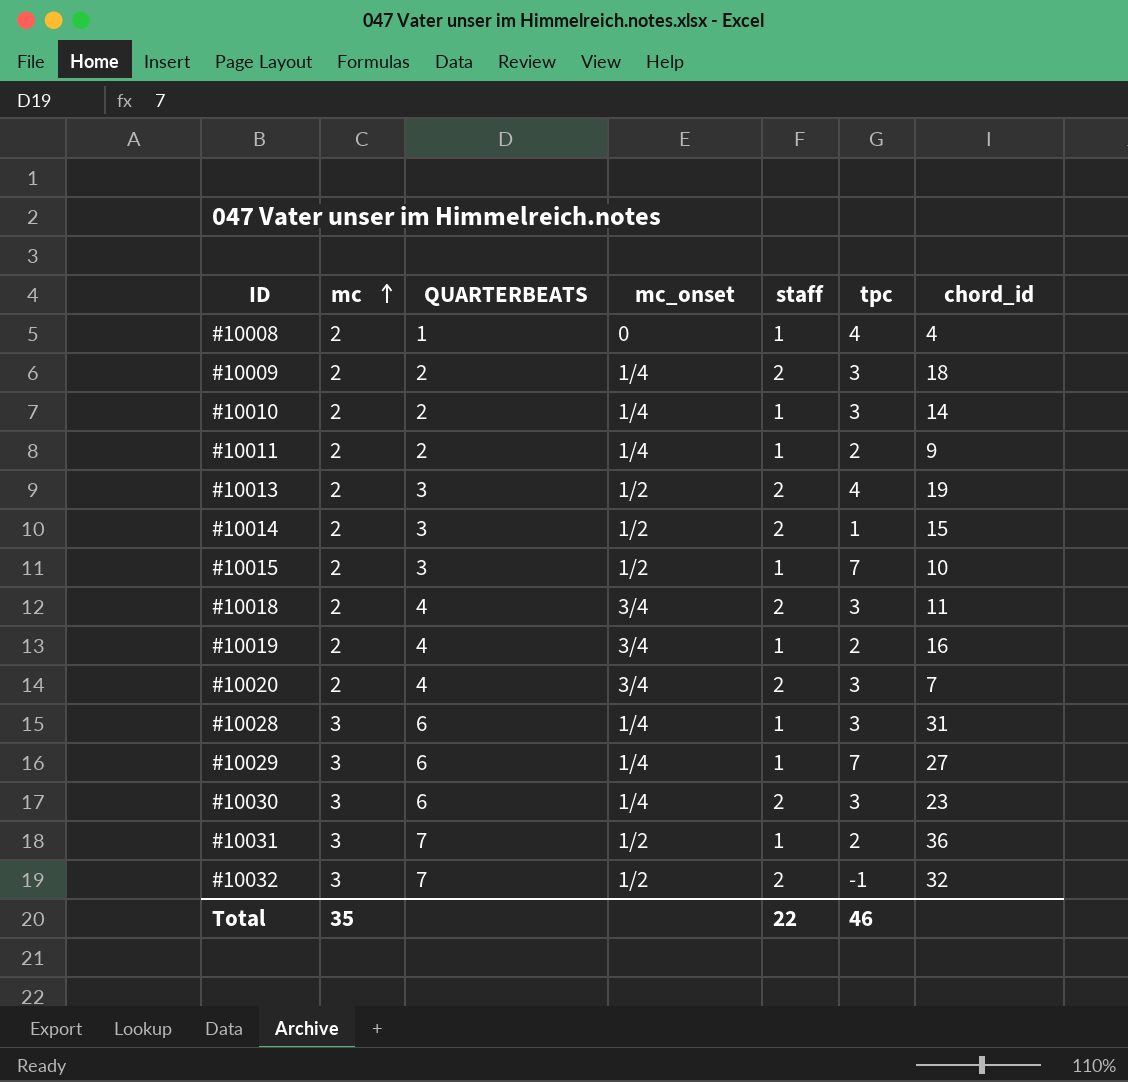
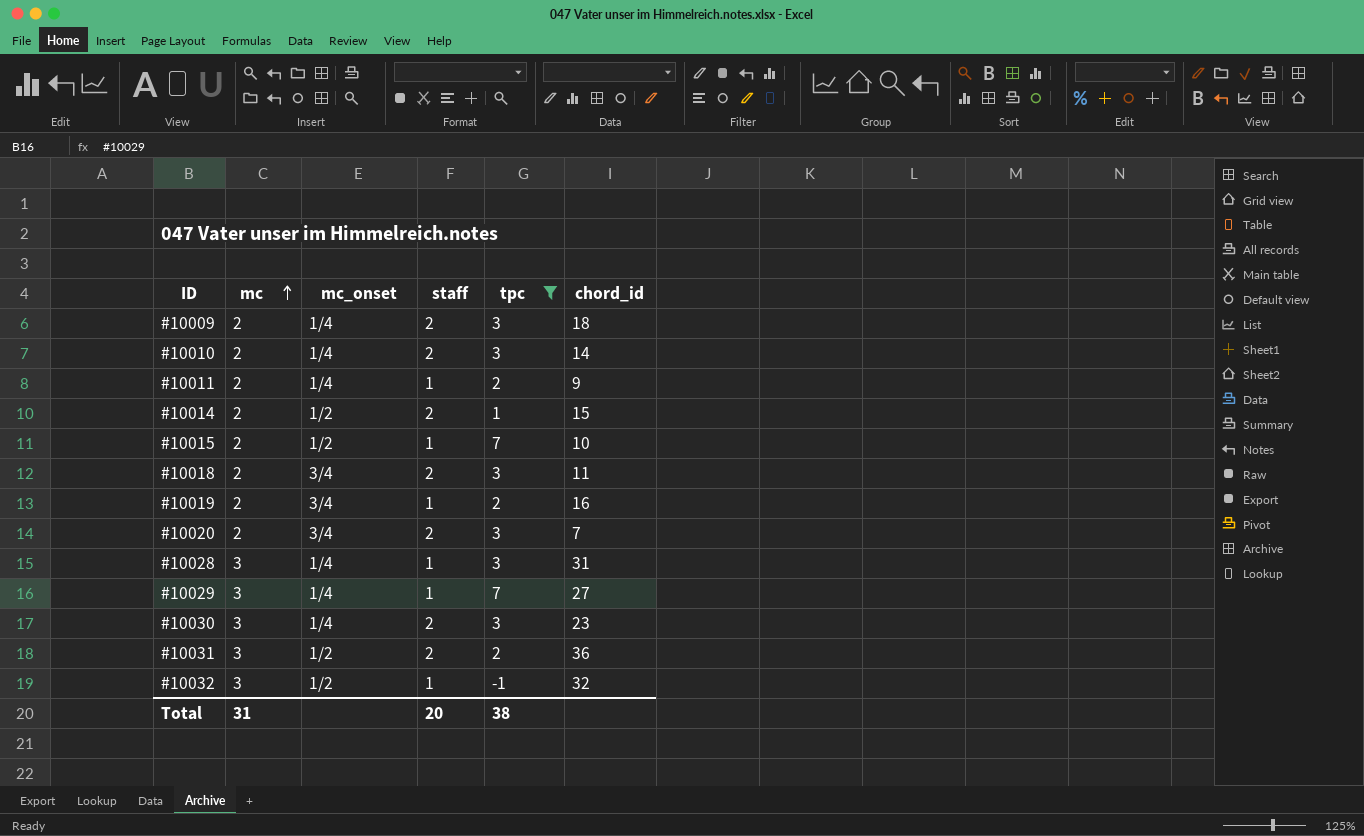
filter: none -> tpc != 4
column QUARTERBEATS | position: 3 -> none
#10010 | staff: 1 -> 2
#10031 | staff: 1 -> 2
#10032 | staff: 2 -> 1
Total | mc: 35 -> 31
Total | staff: 22 -> 20
Total | tpc: 46 -> 38

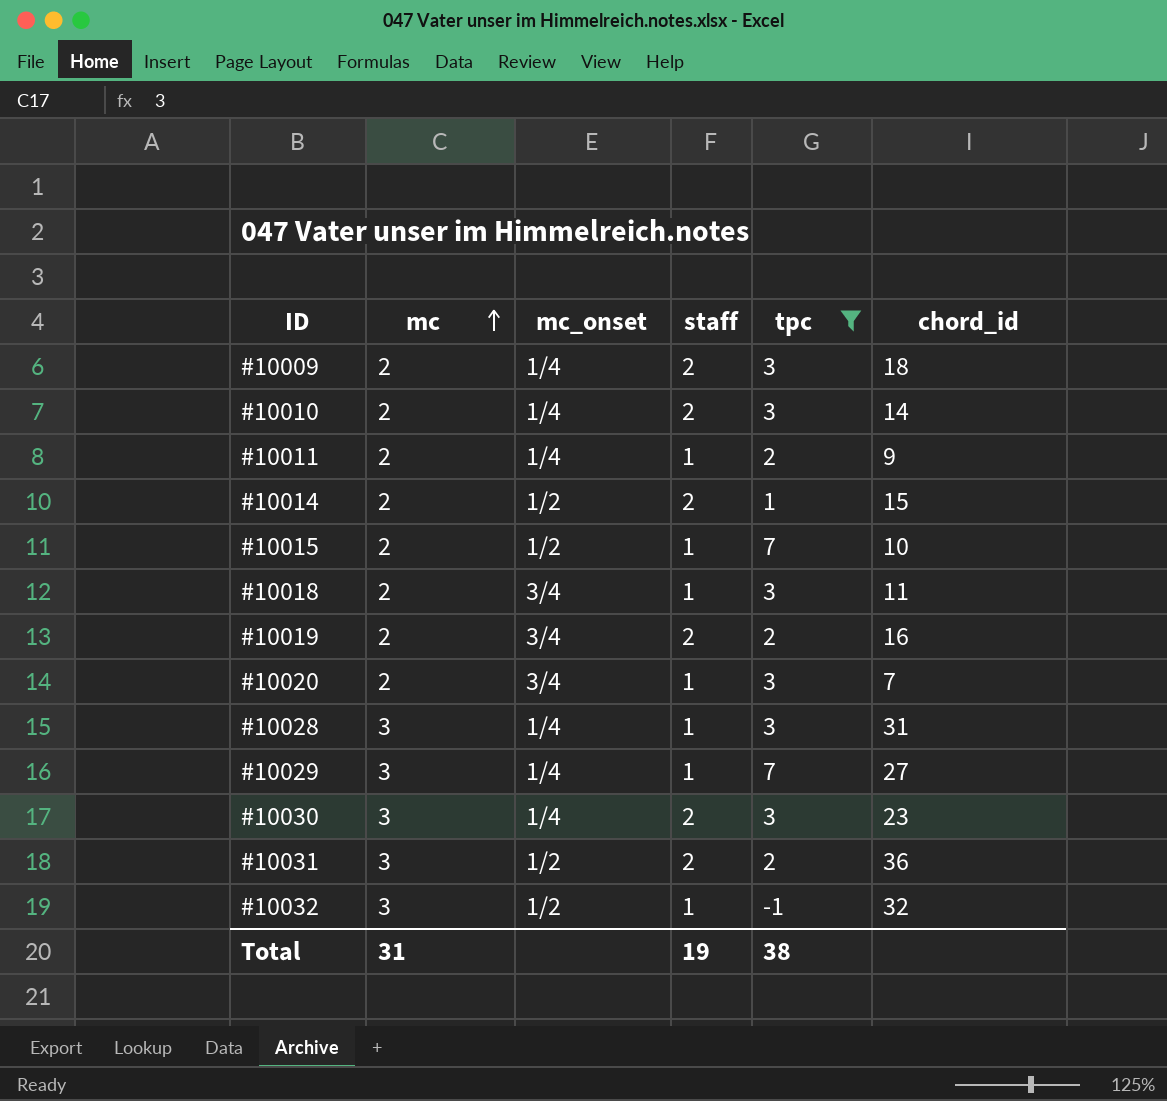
#10018 | staff: 2 -> 1
#10019 | staff: 1 -> 2
#10020 | staff: 2 -> 1
Total | staff: 20 -> 19

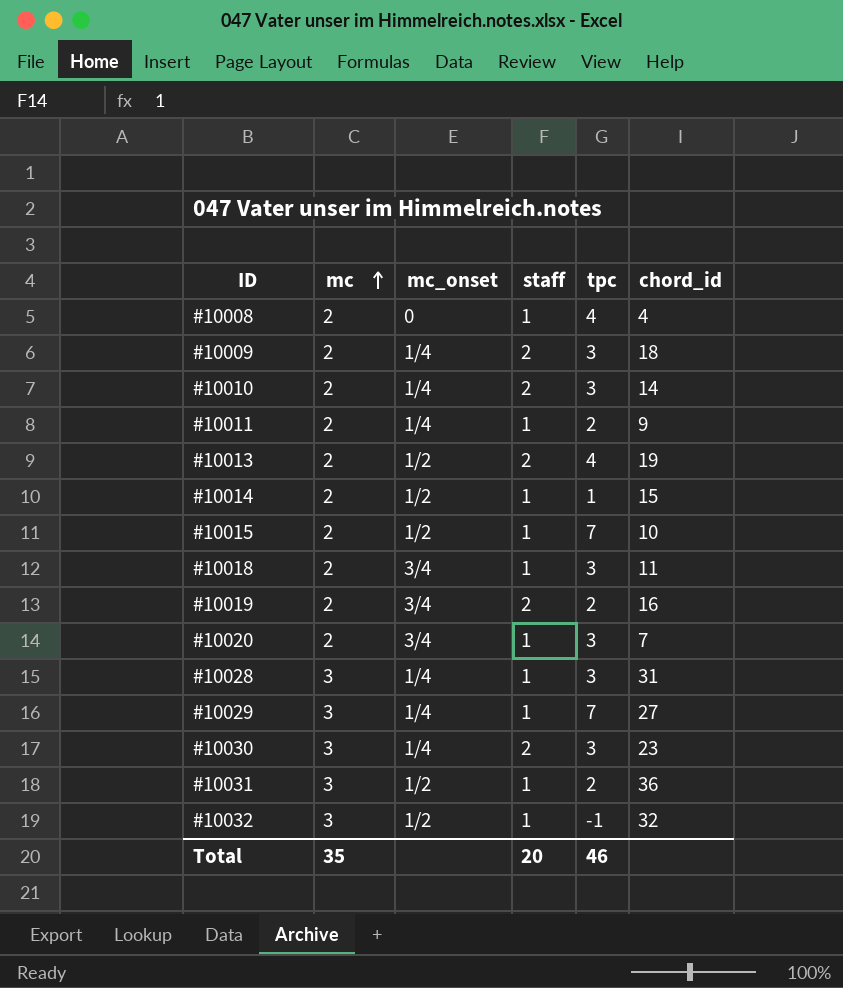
filter: tpc != 4 -> none
#10014 | staff: 2 -> 1
#10031 | staff: 2 -> 1
Total | mc: 31 -> 35
Total | staff: 19 -> 20
Total | tpc: 38 -> 46

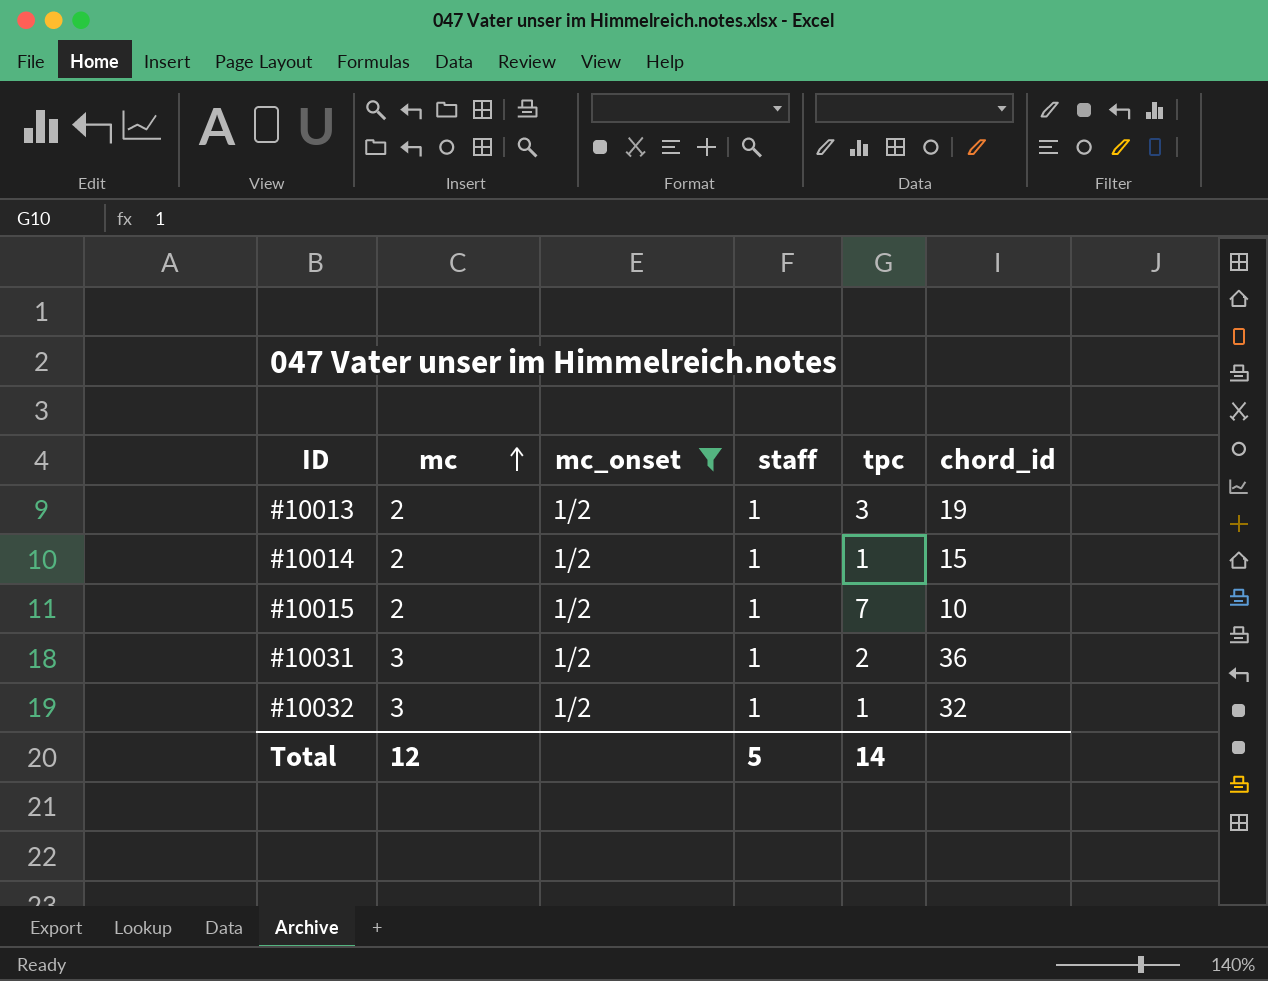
filter: none -> mc_onset = 1/2
#10013 | staff: 2 -> 1
#10013 | tpc: 4 -> 3
#10032 | tpc: -1 -> 1
Total | mc: 35 -> 12
Total | staff: 20 -> 5
Total | tpc: 46 -> 14

